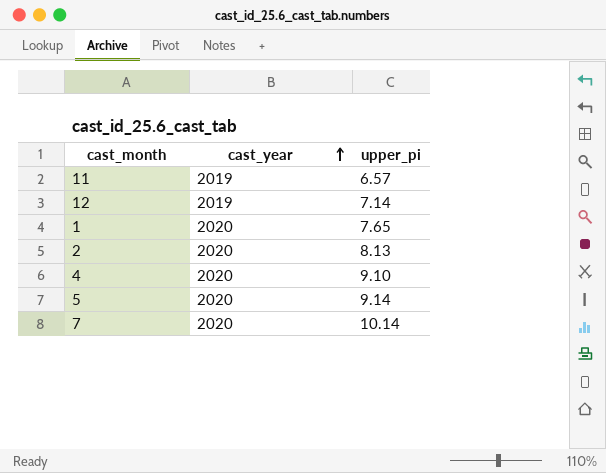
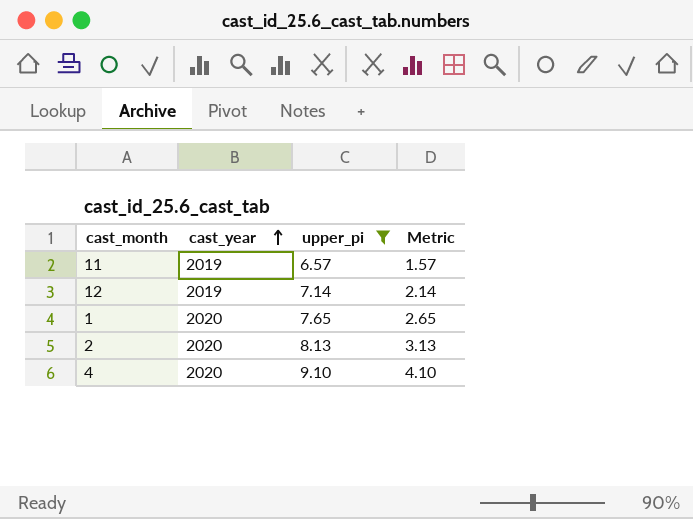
filter: none -> upper_pi <= 9.10
column Metric | formula: none -> [upper_pi] - 5

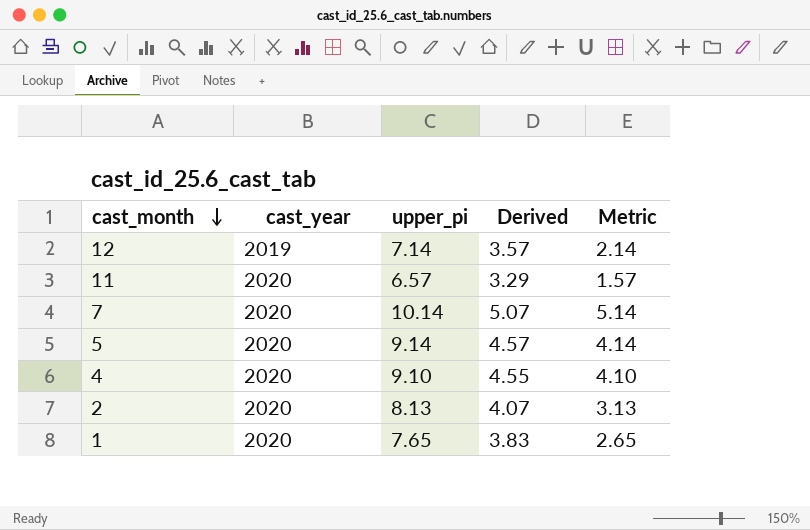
filter: upper_pi <= 9.10 -> none
row order: cast_year ascending -> cast_month descending
column Derived | formula: none -> [upper_pi] * 0.5
11 | cast_year: 2019 -> 2020

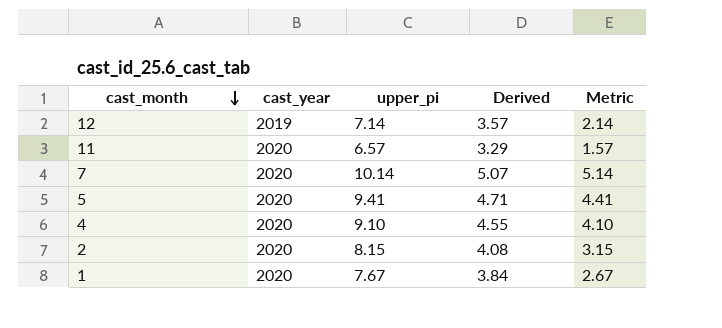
5 | upper_pi: 9.14 -> 9.41
5 | Derived: 4.57 -> 4.71
5 | Metric: 4.14 -> 4.41
2 | upper_pi: 8.13 -> 8.15
2 | Derived: 4.07 -> 4.08
2 | Metric: 3.13 -> 3.15
1 | upper_pi: 7.65 -> 7.67
1 | Derived: 3.83 -> 3.84
1 | Metric: 2.65 -> 2.67

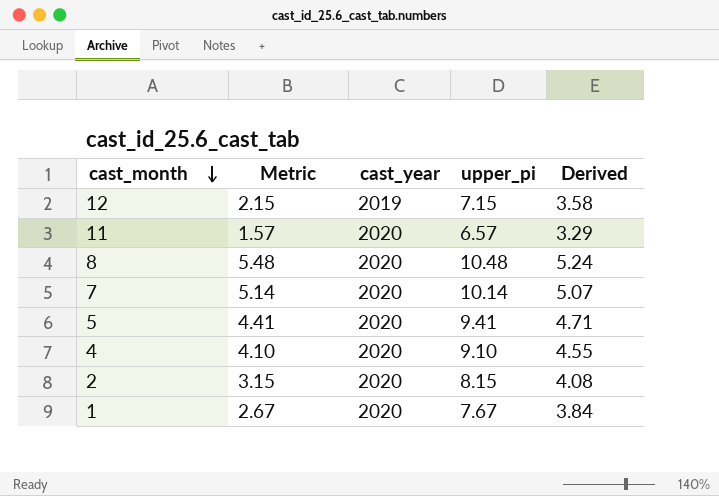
column Metric | position: 5 -> 2
12 | Metric: 2.14 -> 2.15
12 | upper_pi: 7.14 -> 7.15
12 | Derived: 3.57 -> 3.58
row 8: none -> 5.48 | 2020 | 10.48 | 5.24

